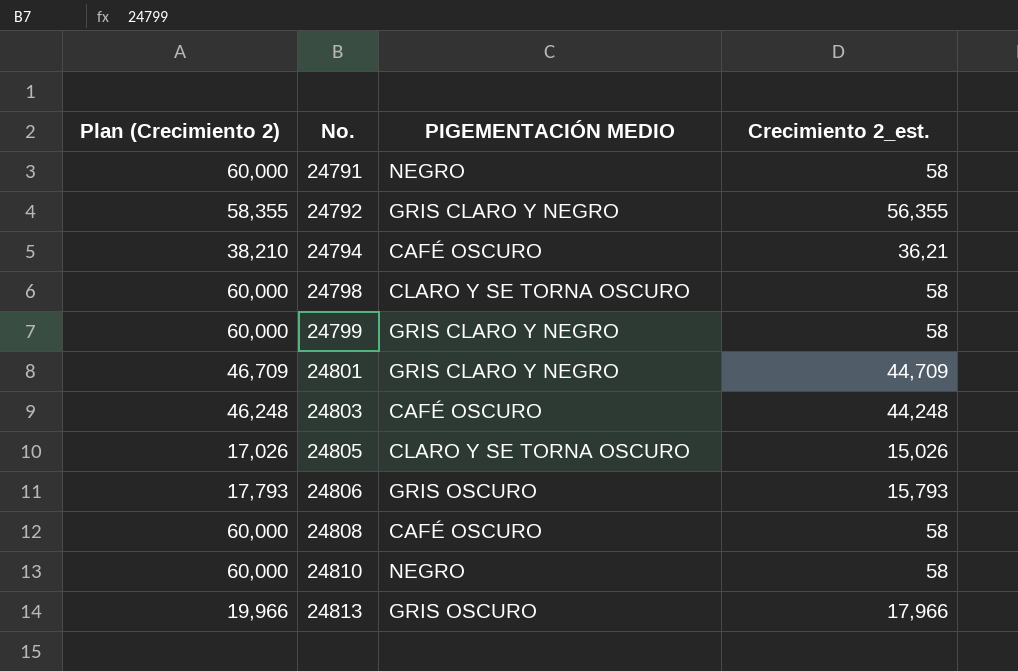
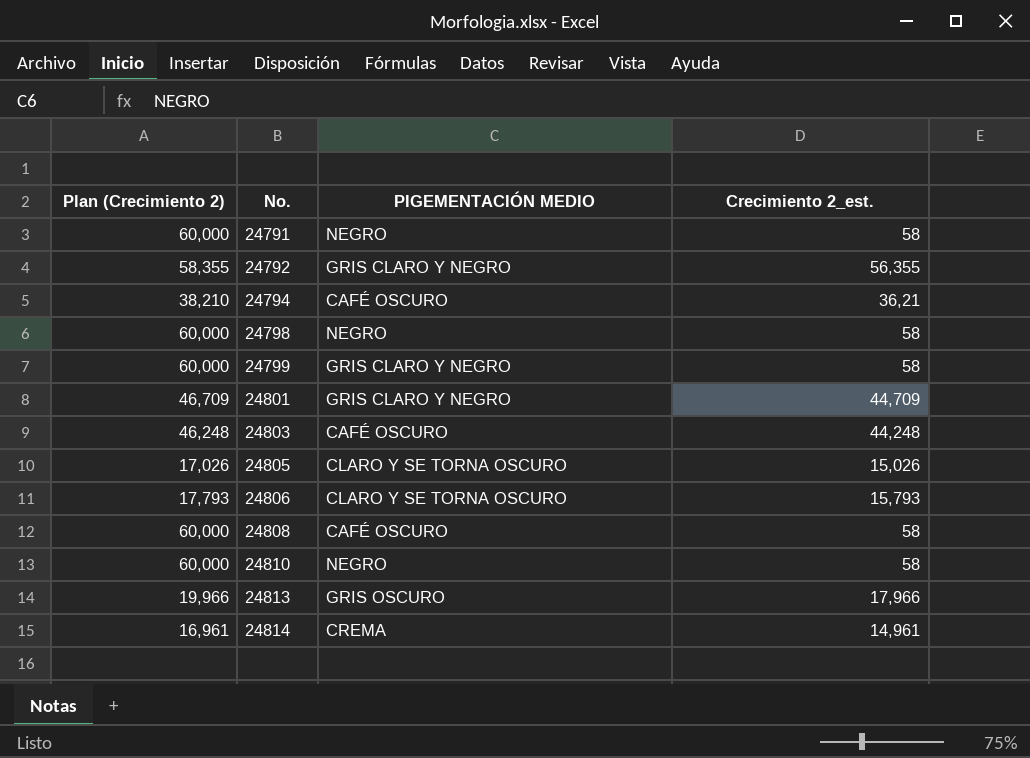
24798 | PIGEMENTACIÓN MEDIO: CLARO Y SE TORNA OSCURO -> NEGRO
24806 | PIGEMENTACIÓN MEDIO: GRIS OSCURO -> CLARO Y SE TORNA OSCURO
row 24814: none -> 16,961 | CREMA | 14,961

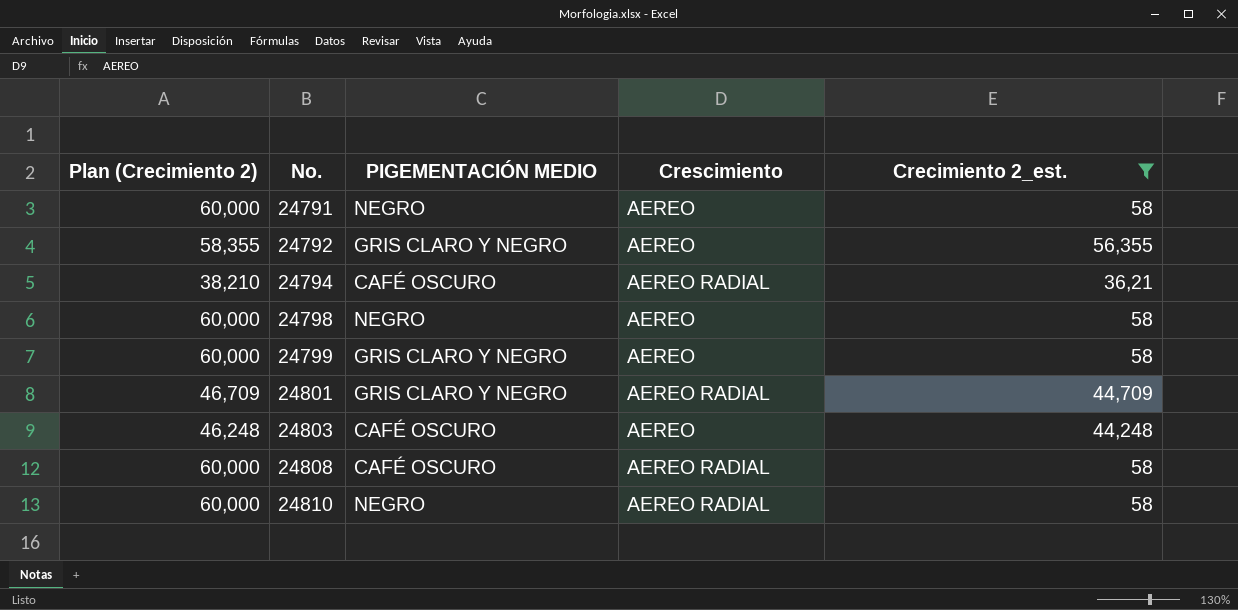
filter: none -> Crecimiento 2_est. >= 36,21
column Crescimiento | position: none -> 4

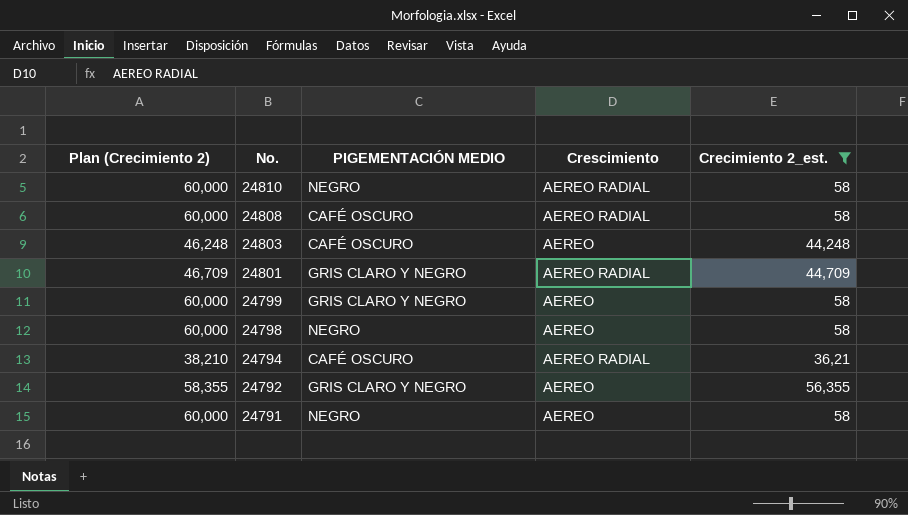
row order: No. ascending -> No. descending

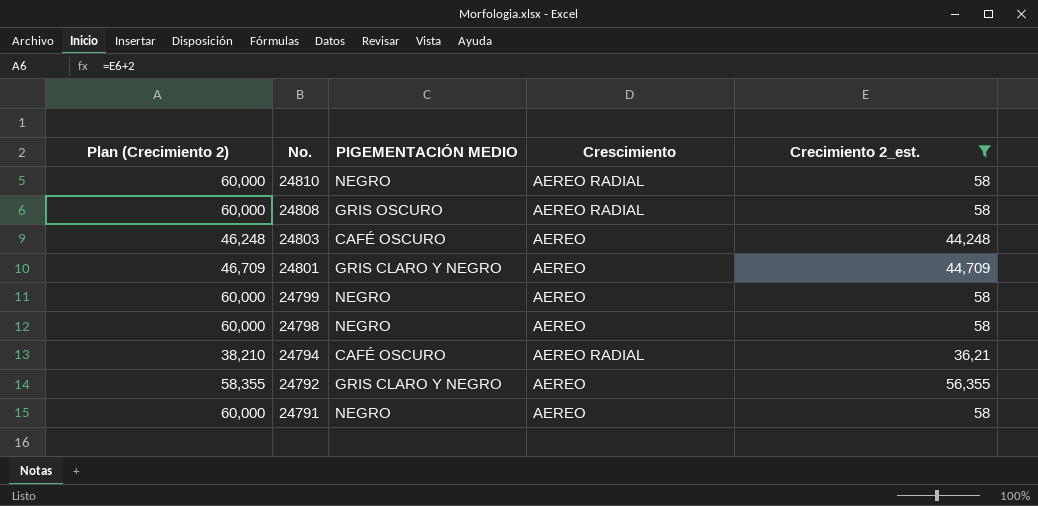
24808 | PIGEMENTACIÓN MEDIO: CAFÉ OSCURO -> GRIS OSCURO
24801 | Crescimiento: AEREO RADIAL -> AEREO
24799 | PIGEMENTACIÓN MEDIO: GRIS CLARO Y NEGRO -> NEGRO

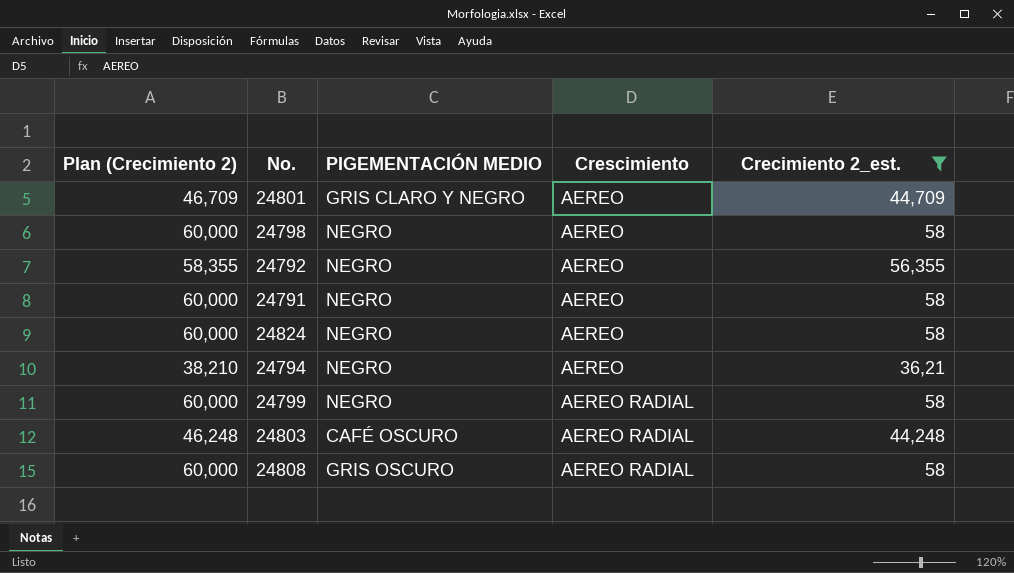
row order: No. descending -> Crescimiento ascending
row 24810: 60,000 | NEGRO | AEREO RADIAL | 58 -> none
24792 | PIGEMENTACIÓN MEDIO: GRIS CLARO Y NEGRO -> NEGRO
row 24824: none -> 60,000 | NEGRO | AEREO | 58
24794 | PIGEMENTACIÓN MEDIO: CAFÉ OSCURO -> NEGRO
24794 | Crescimiento: AEREO RADIAL -> AEREO
24799 | Crescimiento: AEREO -> AEREO RADIAL
24803 | Crescimiento: AEREO -> AEREO RADIAL

